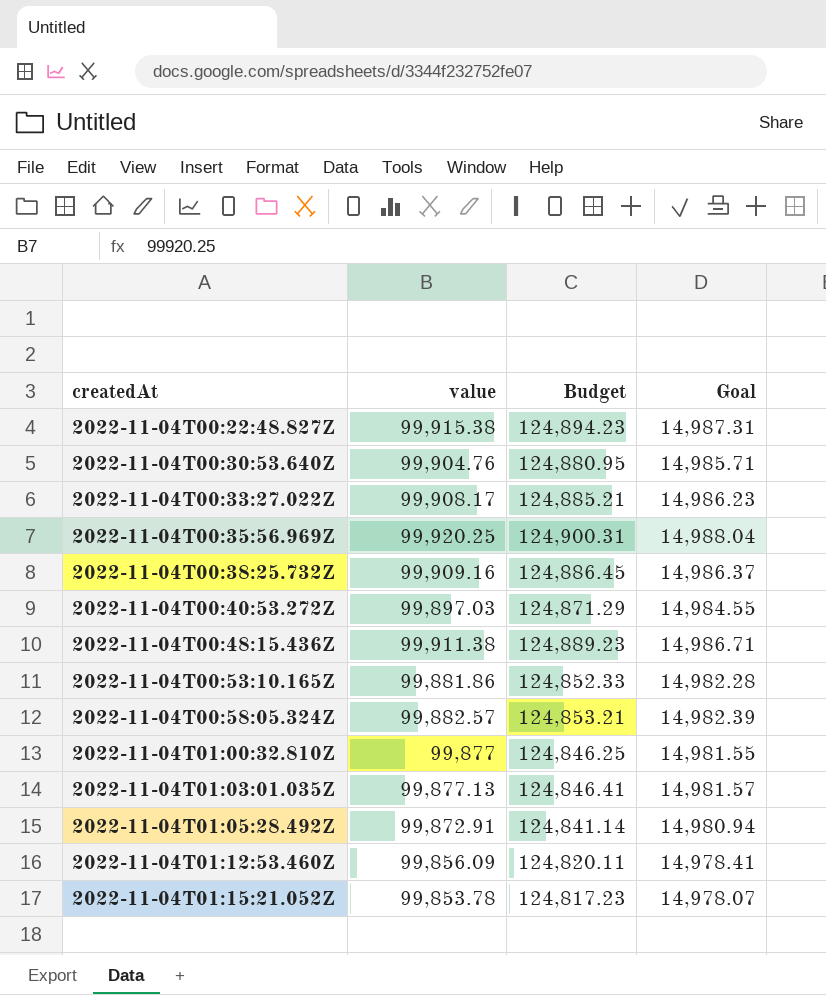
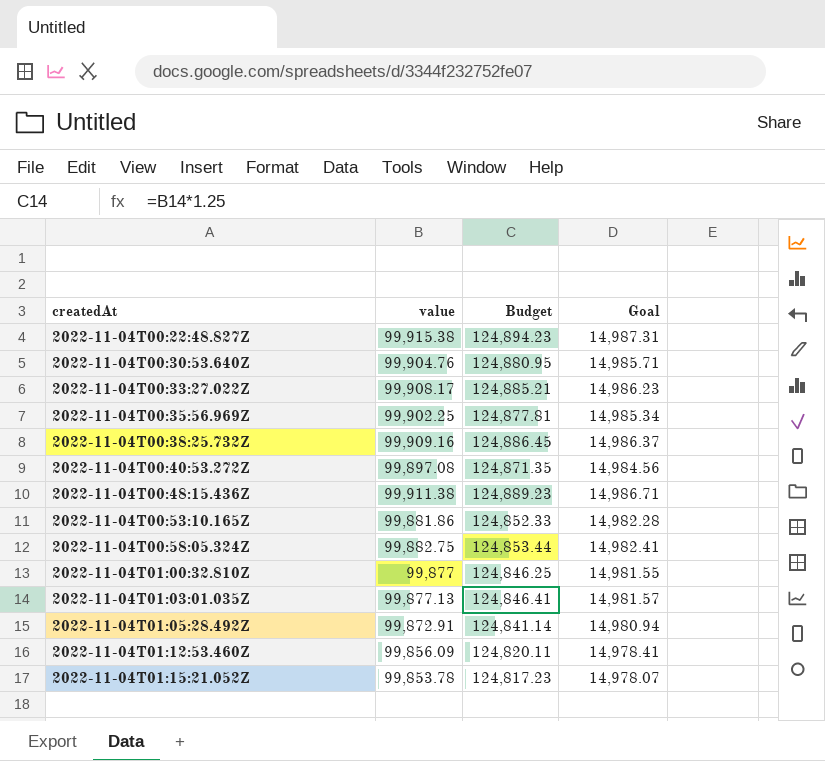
2022-11-04T00:35:56.969Z | value: 99,920.25 -> 99,902.25
2022-11-04T00:35:56.969Z | Budget: 124,900.31 -> 124,877.81
2022-11-04T00:35:56.969Z | Goal: 14,988.04 -> 14,985.34
2022-11-04T00:40:53.272Z | value: 99,897.03 -> 99,897.08
2022-11-04T00:40:53.272Z | Budget: 124,871.29 -> 124,871.35
2022-11-04T00:40:53.272Z | Goal: 14,984.55 -> 14,984.56
2022-11-04T00:58:05.324Z | value: 99,882.57 -> 99,882.75
2022-11-04T00:58:05.324Z | Budget: 124,853.21 -> 124,853.44
2022-11-04T00:58:05.324Z | Goal: 14,982.39 -> 14,982.41

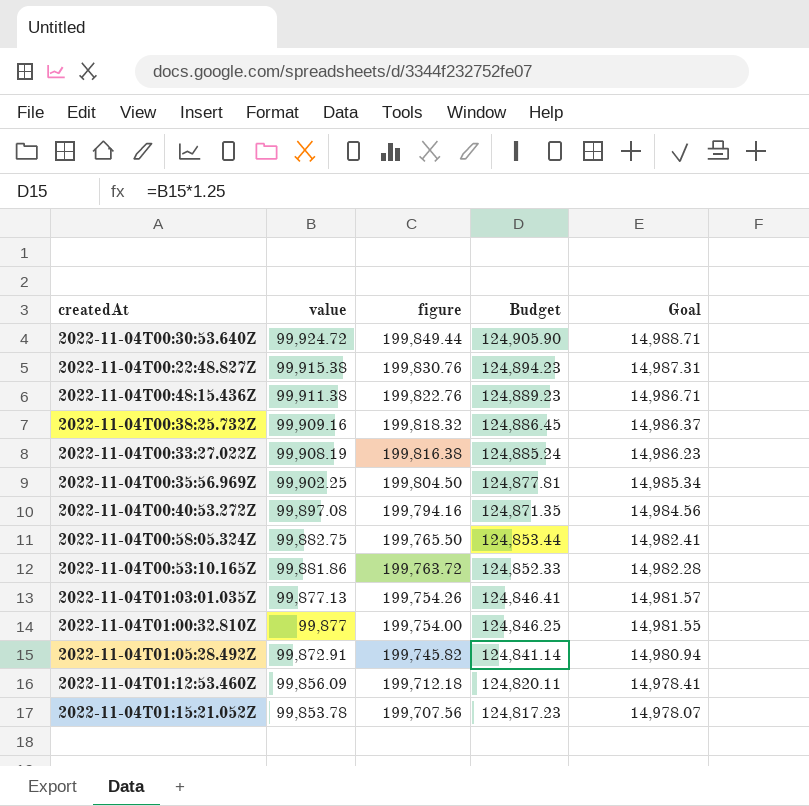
row order: createdAt ascending -> value descending
column figure | formula: none -> [value] * 2
2022-11-04T00:30:53.640Z | value: 99,904.76 -> 99,924.72
2022-11-04T00:30:53.640Z | Budget: 124,880.95 -> 124,905.90
2022-11-04T00:30:53.640Z | Goal: 14,985.71 -> 14,988.71
2022-11-04T00:33:27.022Z | value: 99,908.17 -> 99,908.19
2022-11-04T00:33:27.022Z | Budget: 124,885.21 -> 124,885.24

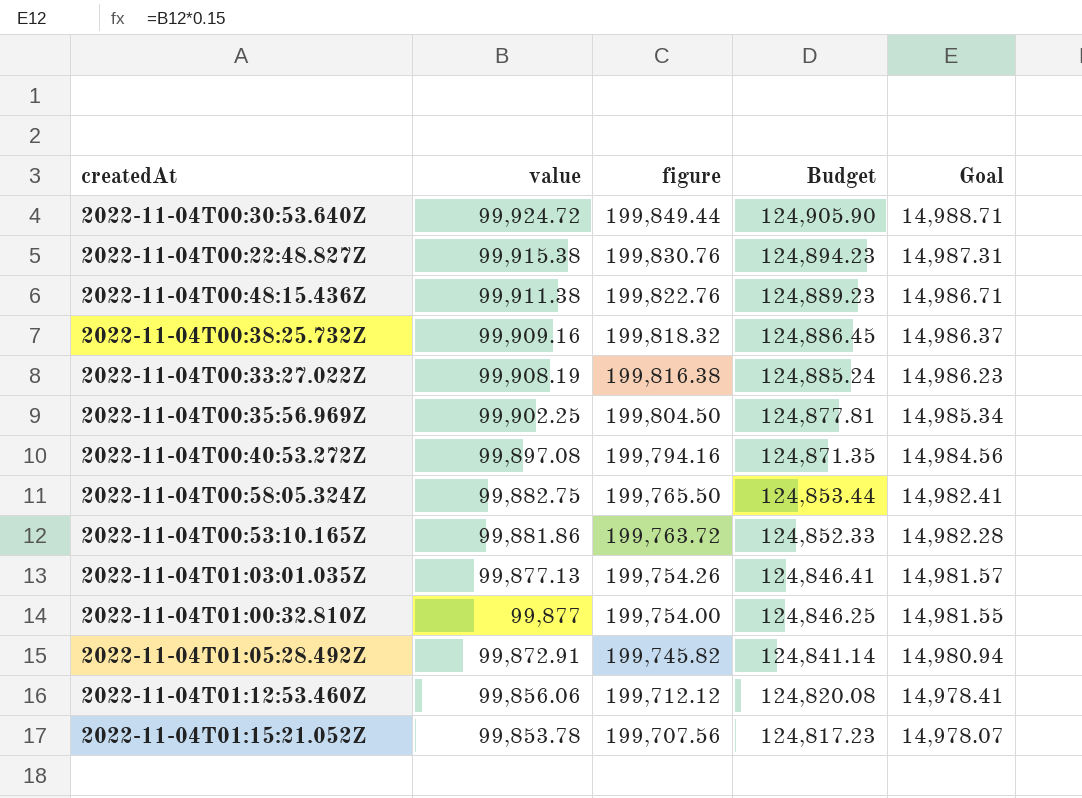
2022-11-04T01:12:53.460Z | value: 99,856.09 -> 99,856.06
2022-11-04T01:12:53.460Z | figure: 199,712.18 -> 199,712.12
2022-11-04T01:12:53.460Z | Budget: 124,820.11 -> 124,820.08

